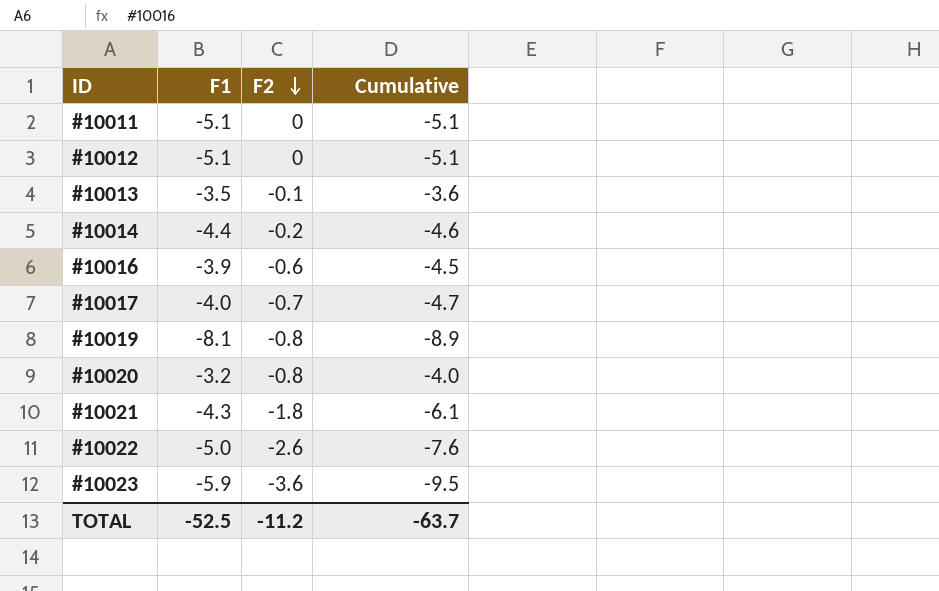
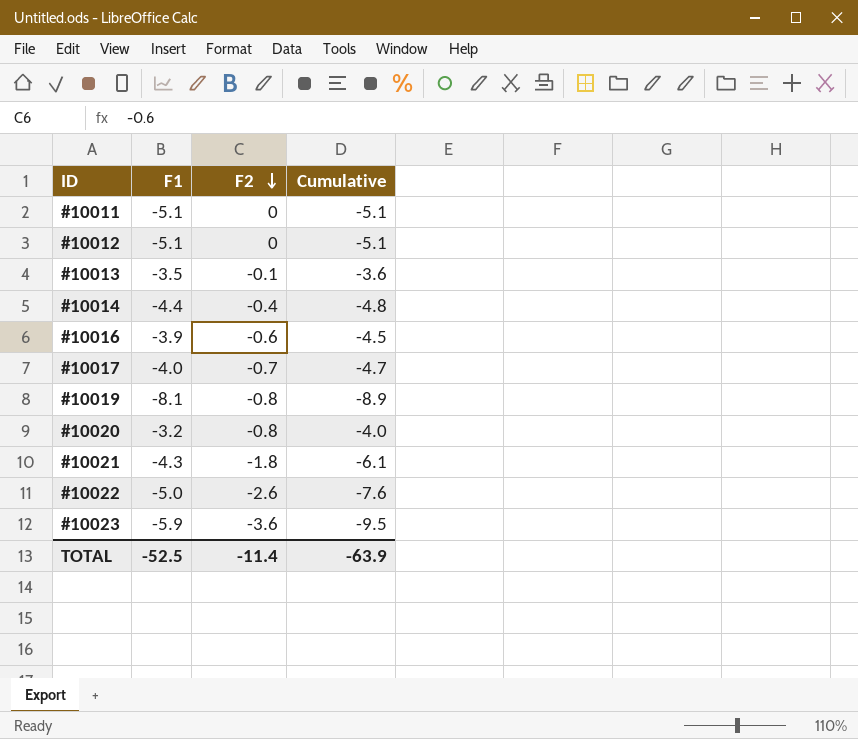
#10014 | F2: -0.2 -> -0.4
#10014 | Cumulative: -4.6 -> -4.8
TOTAL | F2: -11.2 -> -11.4
TOTAL | Cumulative: -63.7 -> -63.9

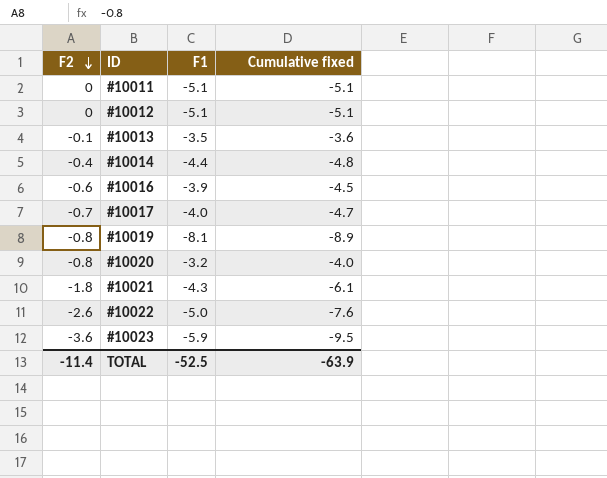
column F2 | position: 3 -> 1
column name: Cumulative -> Cumulative fixed

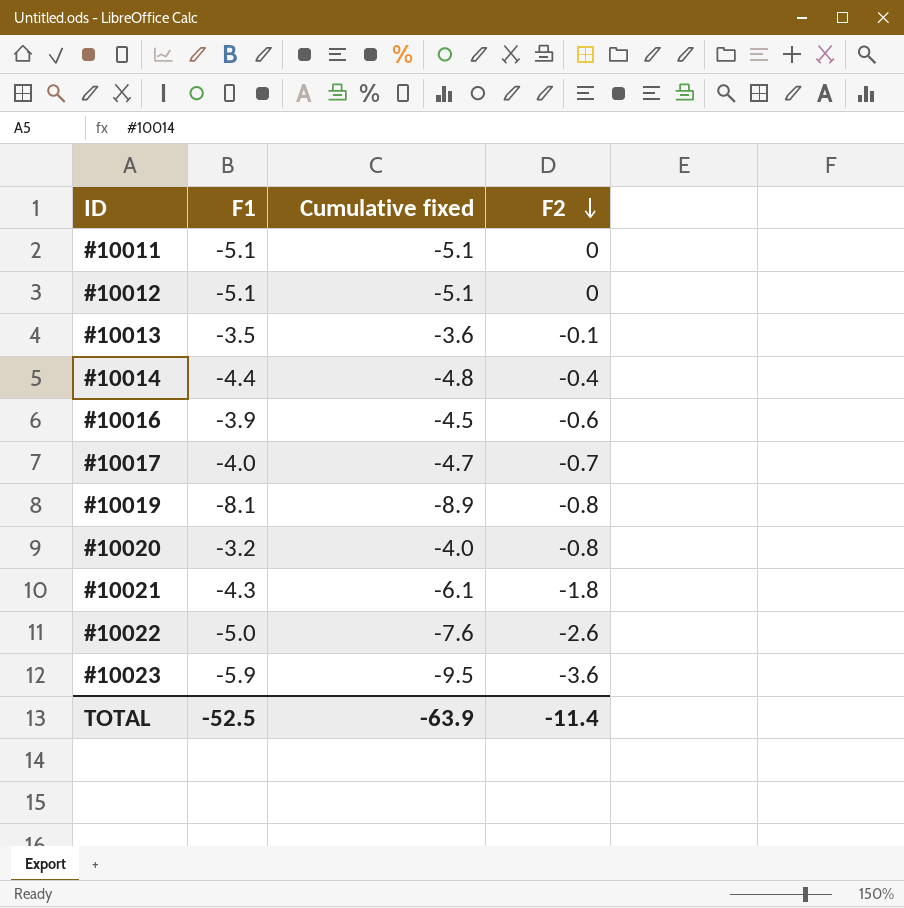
column F2 | position: 1 -> 4

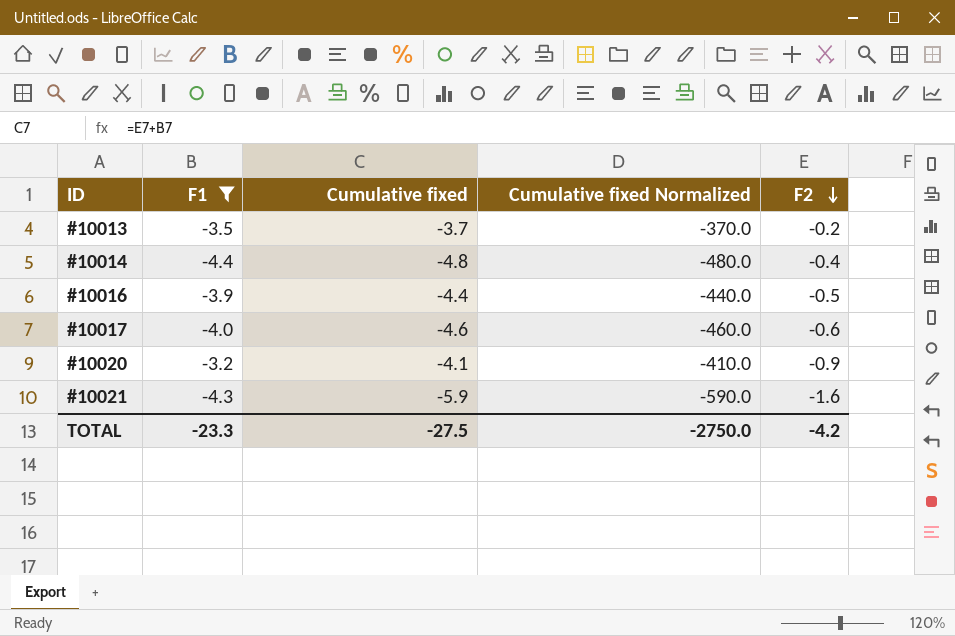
filter: none -> F1 >= -4.4
column Cumulative fixed Normalized | formula: none -> [Cumulative fixed] * 100
#10013 | Cumulative fixed: -3.6 -> -3.7
#10013 | F2: -0.1 -> -0.2
#10016 | Cumulative fixed: -4.5 -> -4.4
#10016 | F2: -0.6 -> -0.5
#10017 | Cumulative fixed: -4.7 -> -4.6
#10017 | F2: -0.7 -> -0.6
#10020 | Cumulative fixed: -4.0 -> -4.1
#10020 | F2: -0.8 -> -0.9
#10021 | Cumulative fixed: -6.1 -> -5.9
#10021 | F2: -1.8 -> -1.6
TOTAL | F1: -52.5 -> -23.3
TOTAL | Cumulative fixed: -63.9 -> -27.5
TOTAL | F2: -11.4 -> -4.2

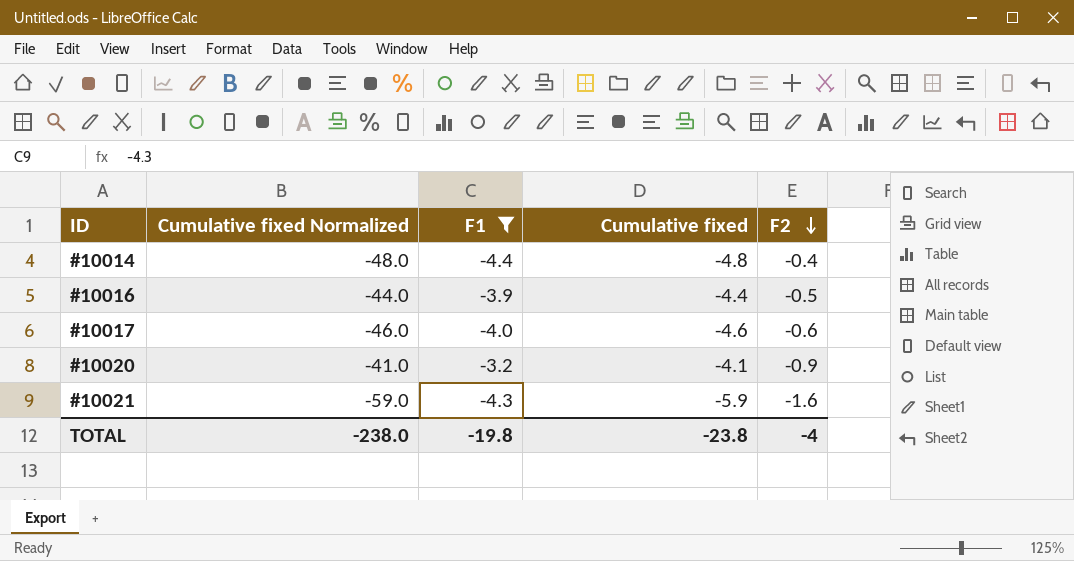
column Cumulative fixed Normalized | formula: [Cumulative fixed] * 100 -> [Cumulative fixed] * 10
column Cumulative fixed Normalized | position: 4 -> 2
row #10013: -3.5 | -3.7 | -370.0 | -0.2 -> none
TOTAL | Cumulative fixed Normalized: -2750.0 -> -238.0
TOTAL | F1: -23.3 -> -19.8
TOTAL | Cumulative fixed: -27.5 -> -23.8
TOTAL | F2: -4.2 -> -4

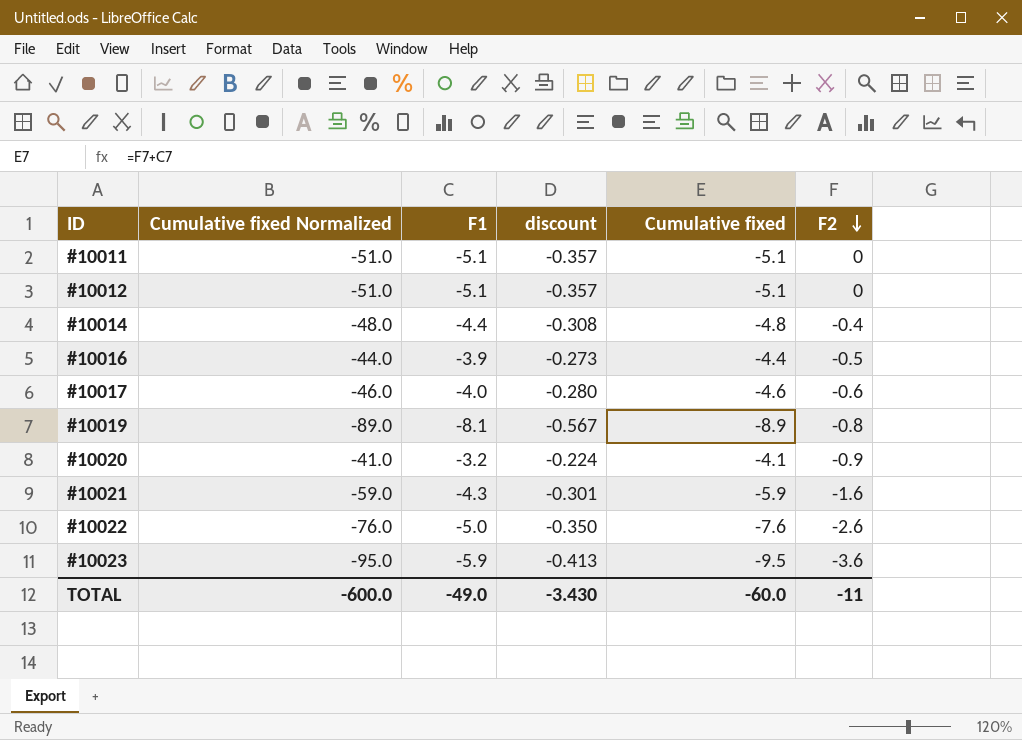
filter: F1 >= -4.4 -> none
column discount | formula: none -> [F1] * 0.07
TOTAL | Cumulative fixed Normalized: -238.0 -> -600.0
TOTAL | F1: -19.8 -> -49.0
TOTAL | Cumulative fixed: -23.8 -> -60.0
TOTAL | F2: -4 -> -11

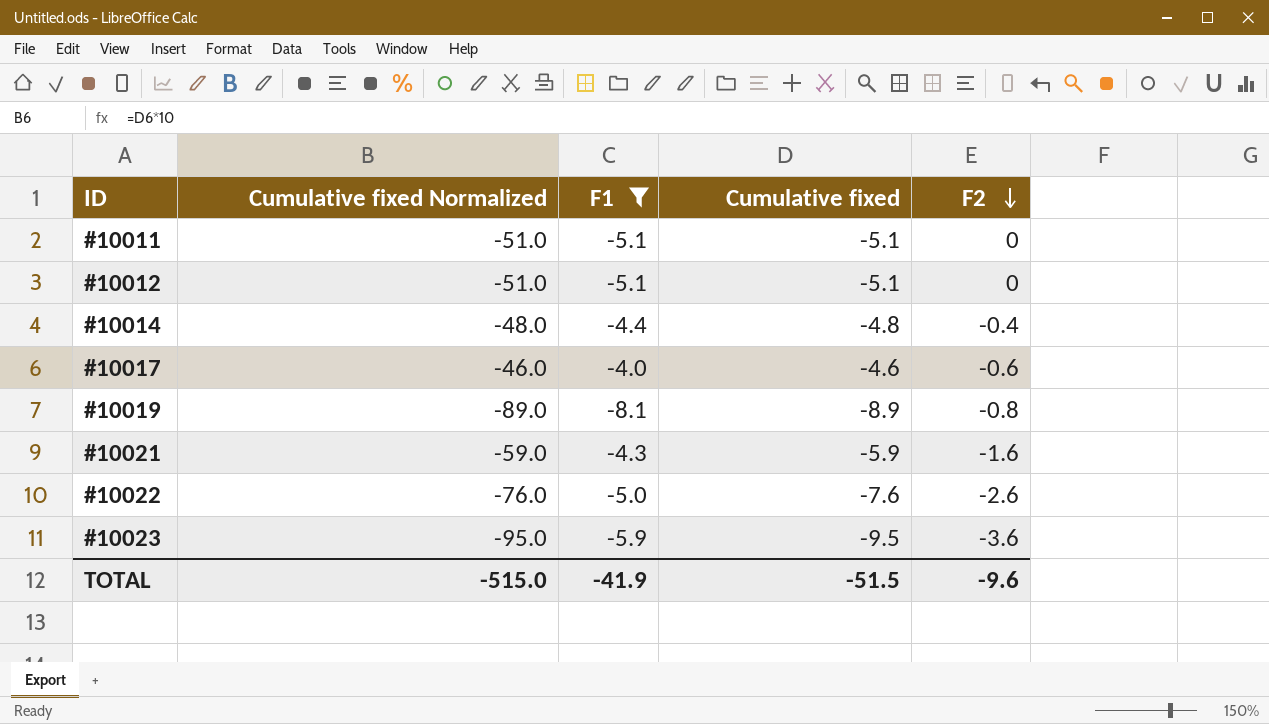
filter: none -> F1 <= -4.0
column discount | formula: [F1] * 0.07 -> none
TOTAL | Cumulative fixed Normalized: -600.0 -> -515.0
TOTAL | F1: -49.0 -> -41.9
TOTAL | Cumulative fixed: -60.0 -> -51.5
TOTAL | F2: -11 -> -9.6

